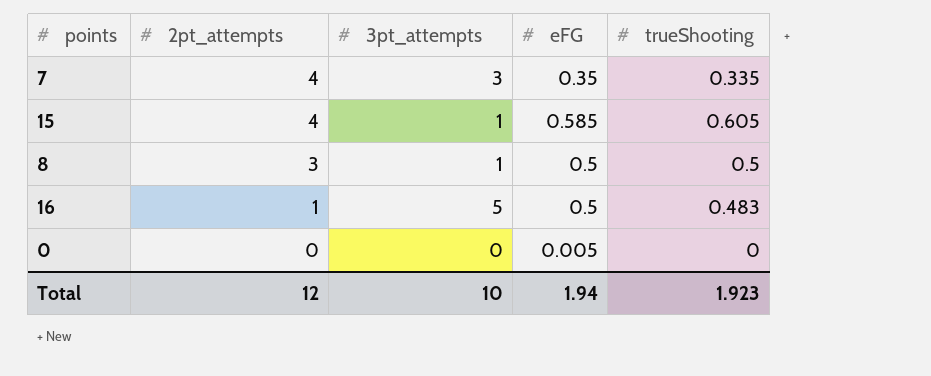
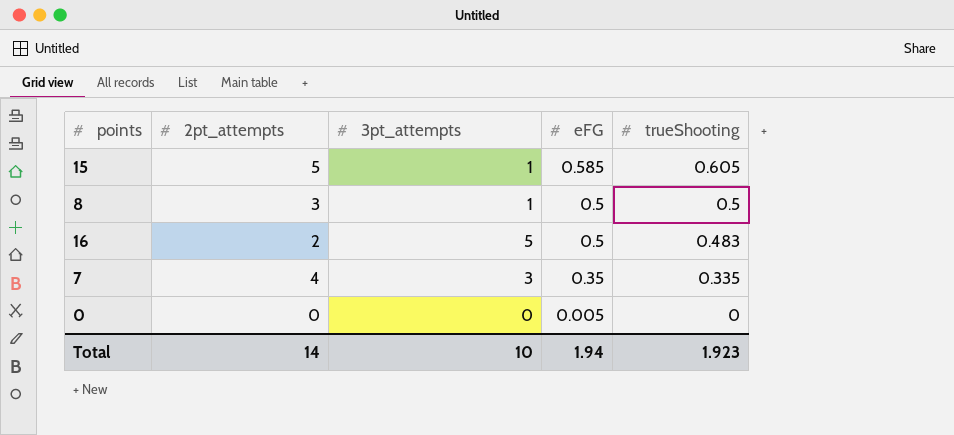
row order: 2pt_attempts descending -> eFG descending
15 | 2pt_attempts: 4 -> 5
16 | 2pt_attempts: 1 -> 2
Total | 2pt_attempts: 12 -> 14

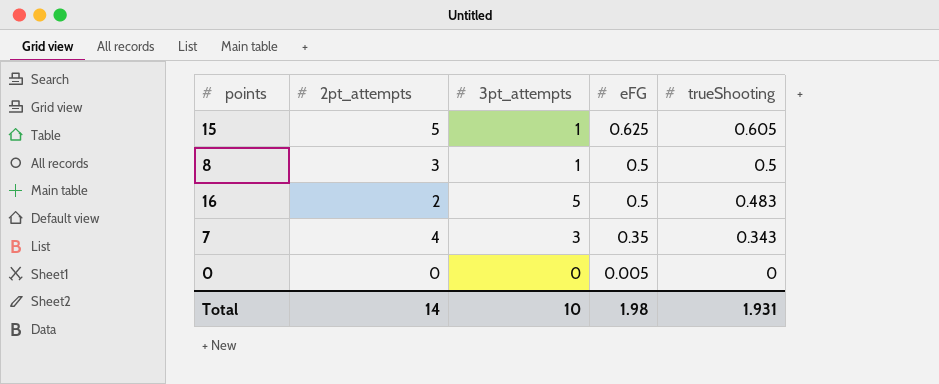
15 | eFG: 0.585 -> 0.625
7 | trueShooting: 0.335 -> 0.343
Total | eFG: 1.94 -> 1.98
Total | trueShooting: 1.923 -> 1.931

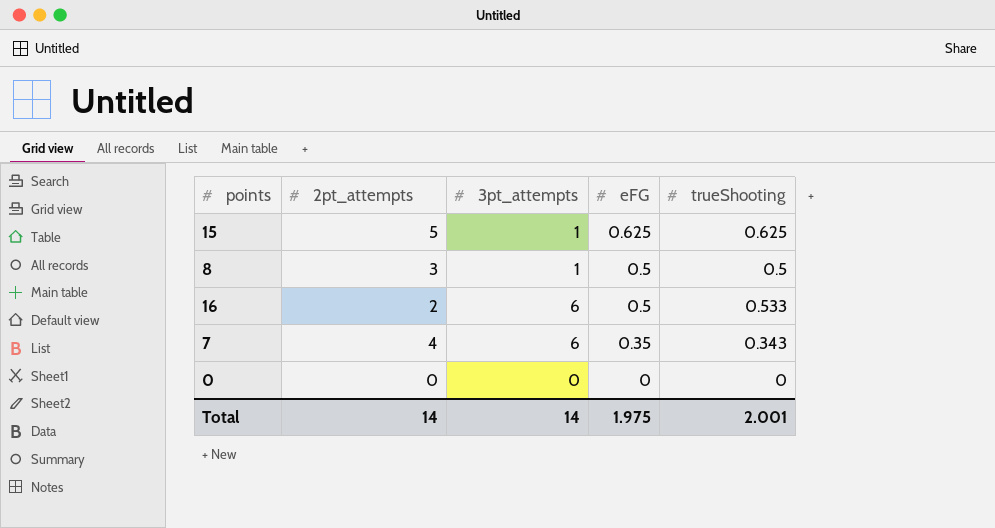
15 | trueShooting: 0.605 -> 0.625
16 | 3pt_attempts: 5 -> 6
16 | trueShooting: 0.483 -> 0.533
7 | 3pt_attempts: 3 -> 6
0 | eFG: 0.005 -> 0
Total | 3pt_attempts: 10 -> 14
Total | eFG: 1.98 -> 1.975
Total | trueShooting: 1.931 -> 2.001

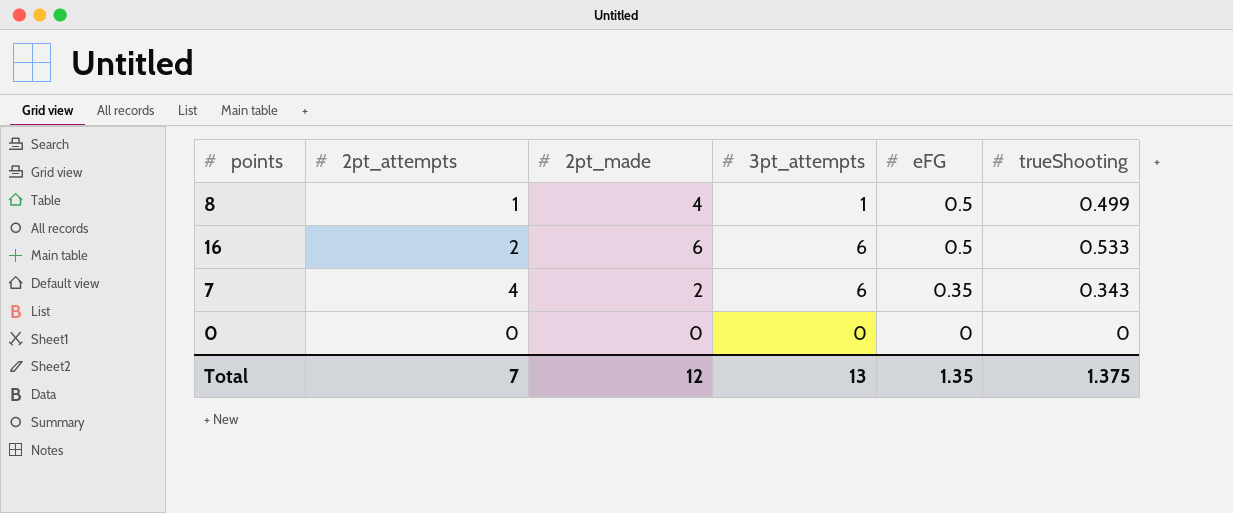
column 2pt_made | position: none -> 3
row 15: 5 | 1 | 0.625 | 0.625 -> none
8 | 2pt_attempts: 3 -> 1
8 | trueShooting: 0.5 -> 0.499
Total | 2pt_attempts: 14 -> 7
Total | 3pt_attempts: 14 -> 13
Total | eFG: 1.975 -> 1.35
Total | trueShooting: 2.001 -> 1.375

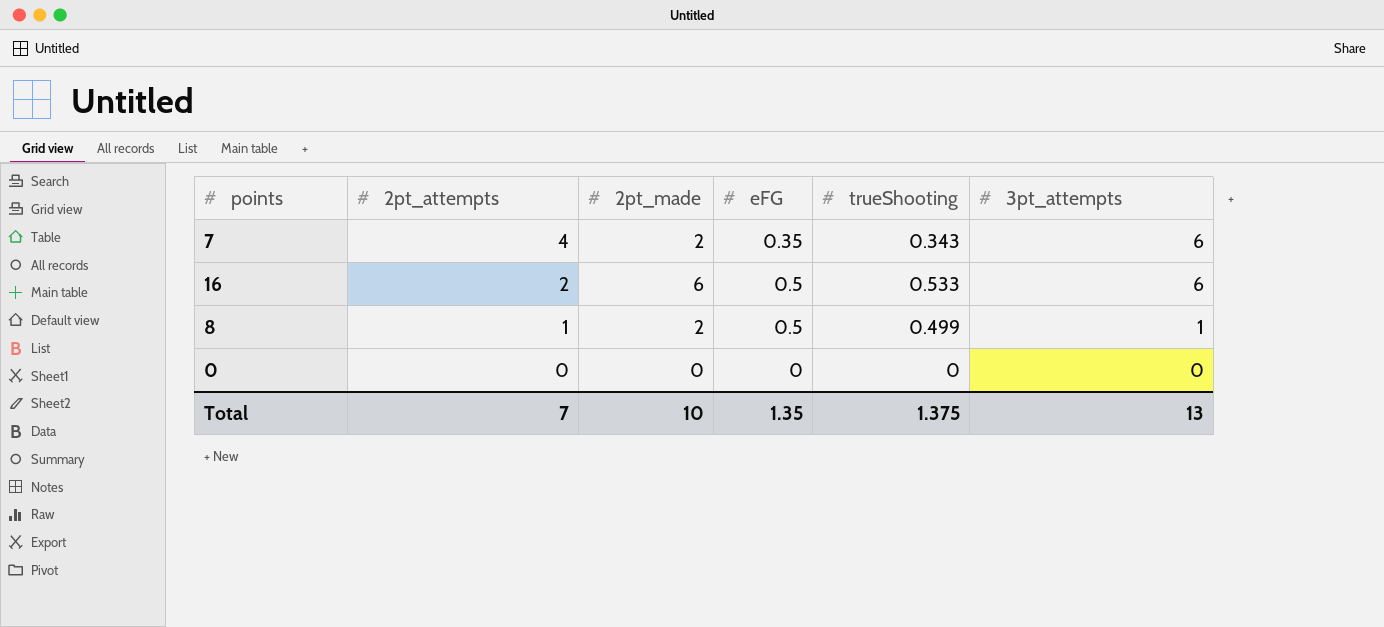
row order: eFG descending -> 2pt_attempts descending
column 3pt_attempts | position: 4 -> 6
8 | 2pt_made: 4 -> 2
Total | 2pt_made: 12 -> 10

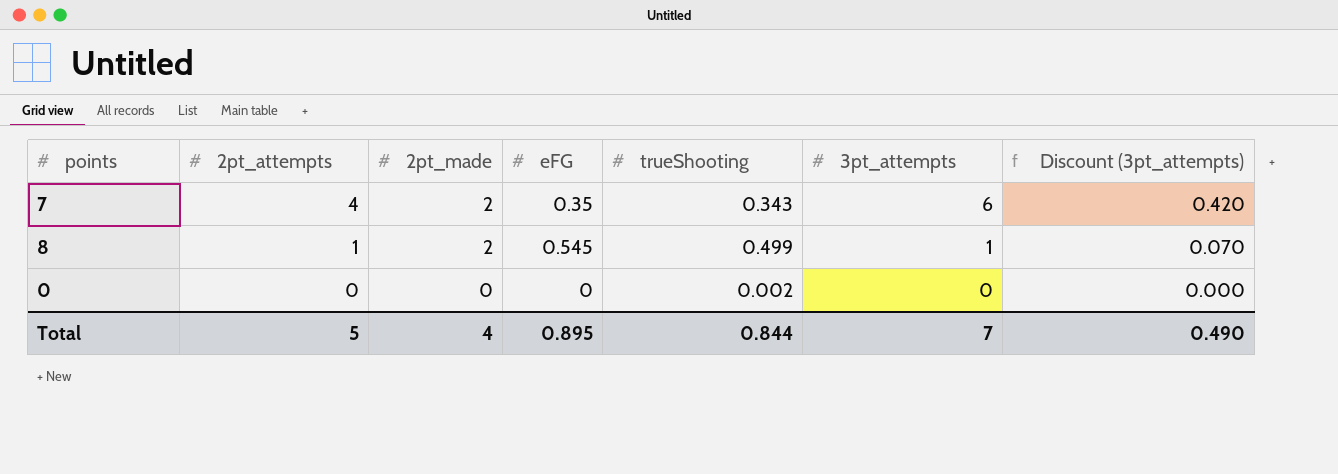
column Discount (3pt_attempts) | formula: none -> [3pt_attempts] * 0.07
row 16: 2 | 6 | 0.5 | 0.533 | 6 -> none
8 | eFG: 0.5 -> 0.545
0 | trueShooting: 0 -> 0.002
Total | 2pt_attempts: 7 -> 5
Total | 2pt_made: 10 -> 4
Total | eFG: 1.35 -> 0.895
Total | trueShooting: 1.375 -> 0.844
Total | 3pt_attempts: 13 -> 7

